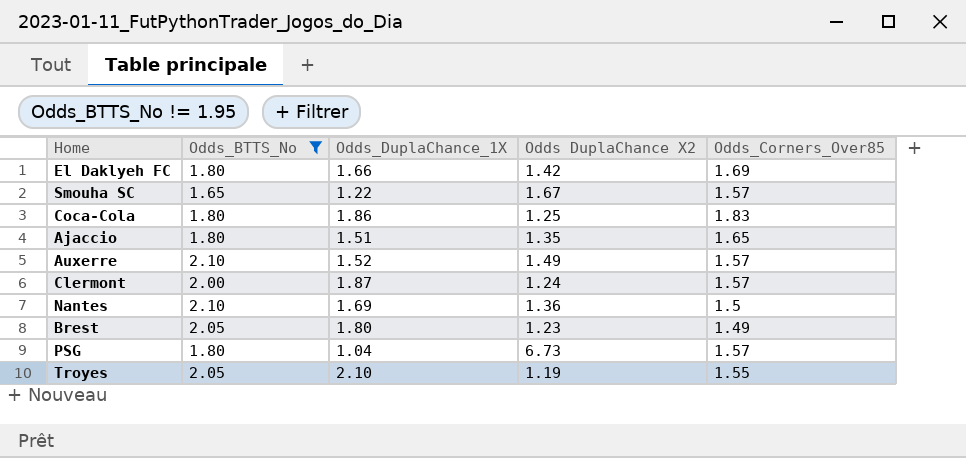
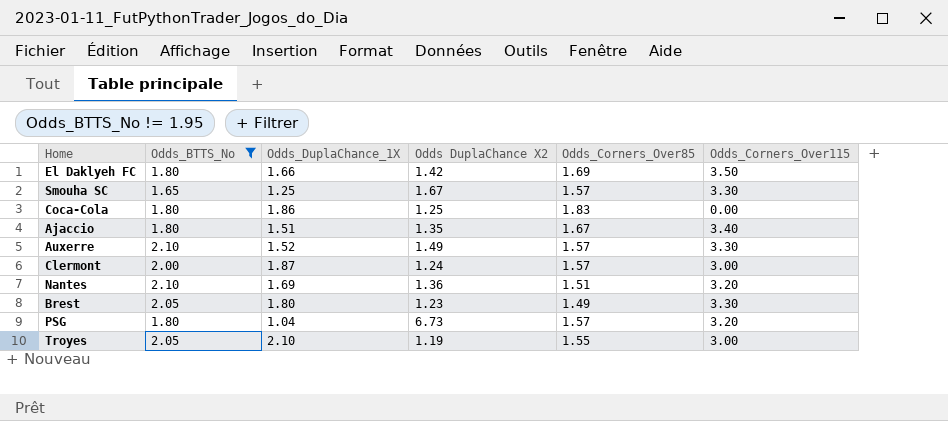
column Odds_Corners_Over115 | position: none -> 6
Smouha SC | Odds_DuplaChance_1X: 1.22 -> 1.25
Ajaccio | Odds_Corners_Over85: 1.65 -> 1.67
Nantes | Odds_Corners_Over85: 1.5 -> 1.51

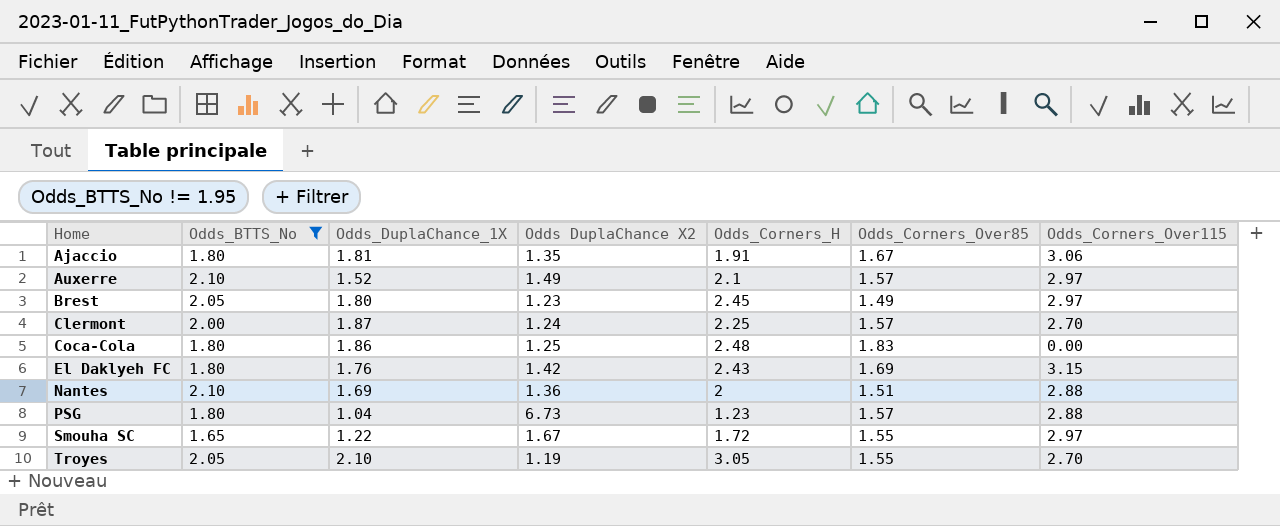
row order: none -> Home ascending
column Odds_Corners_H | position: none -> 5
Ajaccio | Odds_DuplaChance_1X: 1.51 -> 1.81
Ajaccio | Odds_Corners_Over115: 3.40 -> 3.06
Auxerre | Odds_Corners_Over115: 3.30 -> 2.97
Brest | Odds_Corners_Over115: 3.30 -> 2.97
Clermont | Odds_Corners_Over115: 3.00 -> 2.70
El Daklyeh FC | Odds_DuplaChance_1X: 1.66 -> 1.76
El Daklyeh FC | Odds_Corners_Over115: 3.50 -> 3.15
Nantes | Odds_Corners_Over115: 3.20 -> 2.88
PSG | Odds_Corners_Over115: 3.20 -> 2.88
Smouha SC | Odds_DuplaChance_1X: 1.25 -> 1.22
Smouha SC | Odds_Corners_Over85: 1.57 -> 1.55
Smouha SC | Odds_Corners_Over115: 3.30 -> 2.97
Troyes | Odds_Corners_Over115: 3.00 -> 2.70

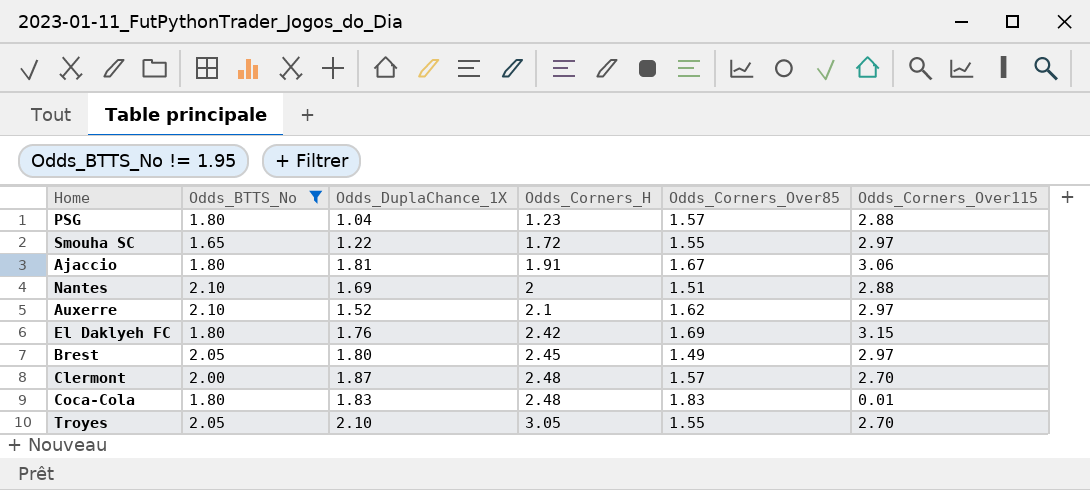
row order: Home ascending -> Odds_Corners_H ascending
column Odds DuplaChance X2 | position: 4 -> none
Auxerre | Odds_Corners_Over85: 1.57 -> 1.62
El Daklyeh FC | Odds_Corners_H: 2.43 -> 2.42
Clermont | Odds_Corners_H: 2.25 -> 2.48
Coca-Cola | Odds_DuplaChance_1X: 1.86 -> 1.83
Coca-Cola | Odds_Corners_Over115: 0.00 -> 0.01

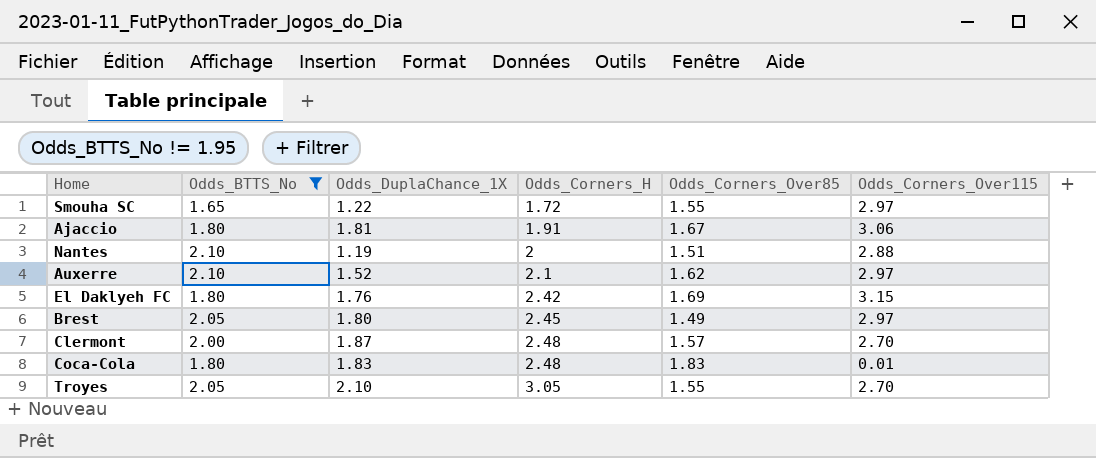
row PSG: 1.80 | 1.04 | 1.23 | 1.57 | 2.88 -> none
Nantes | Odds_DuplaChance_1X: 1.69 -> 1.19

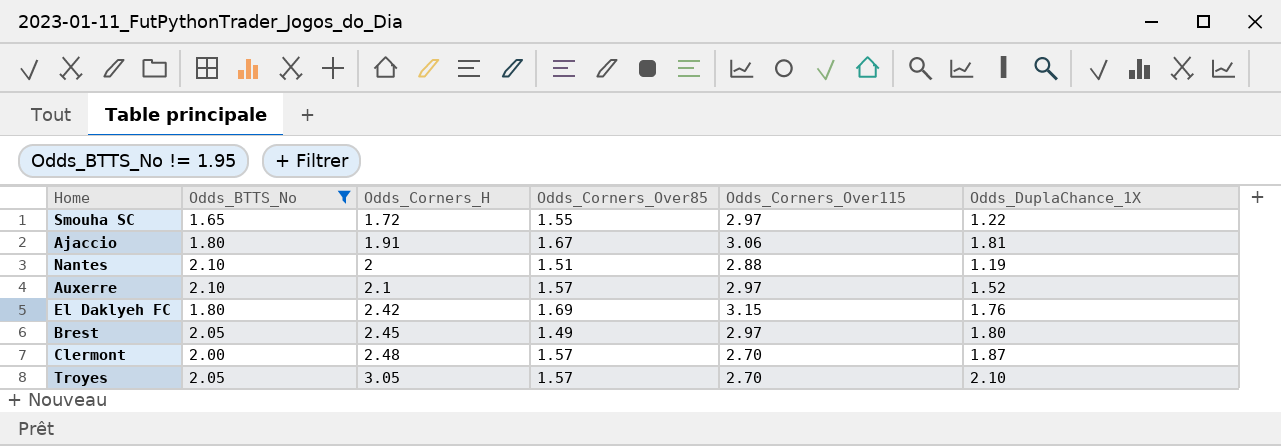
column Odds_DuplaChance_1X | position: 3 -> 6
row Coca-Cola: 1.80 | 1.83 | 2.48 | 1.83 | 0.01 -> none
Auxerre | Odds_Corners_Over85: 1.62 -> 1.57
Troyes | Odds_Corners_Over85: 1.55 -> 1.57

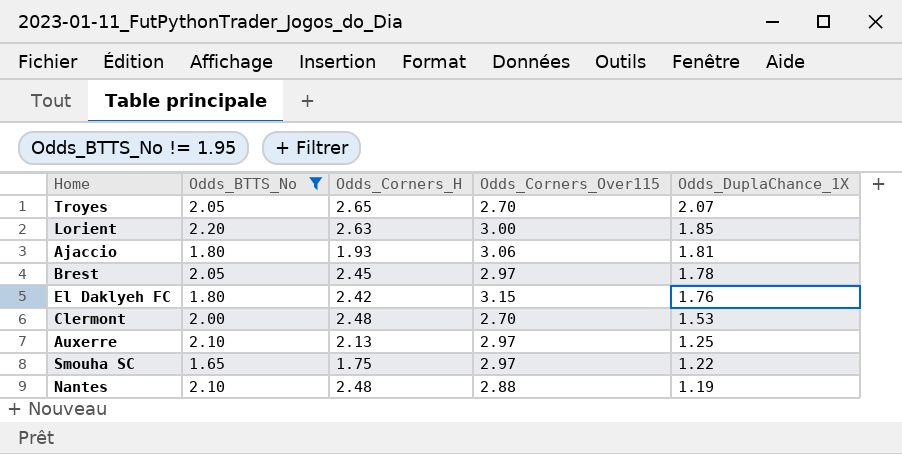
row order: Odds_Corners_H ascending -> Odds_DuplaChance_1X descending
column Odds_Corners_Over85 | position: 4 -> none
Troyes | Odds_Corners_H: 3.05 -> 2.65
Troyes | Odds_DuplaChance_1X: 2.10 -> 2.07
row Lorient: none -> 2.20 | 2.63 | 3.00 | 1.85
Ajaccio | Odds_Corners_H: 1.91 -> 1.93
Brest | Odds_DuplaChance_1X: 1.80 -> 1.78
Clermont | Odds_DuplaChance_1X: 1.87 -> 1.53
Auxerre | Odds_Corners_H: 2.1 -> 2.13
Auxerre | Odds_DuplaChance_1X: 1.52 -> 1.25
Smouha SC | Odds_Corners_H: 1.72 -> 1.75
Nantes | Odds_Corners_H: 2 -> 2.48

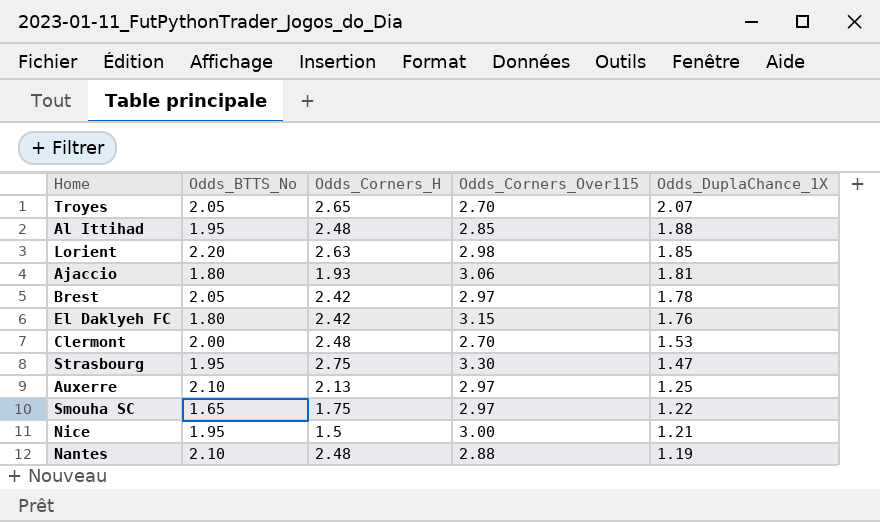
filter: Odds_BTTS_No != 1.95 -> none
Lorient | Odds_Corners_Over115: 3.00 -> 2.98
Brest | Odds_Corners_H: 2.45 -> 2.42

